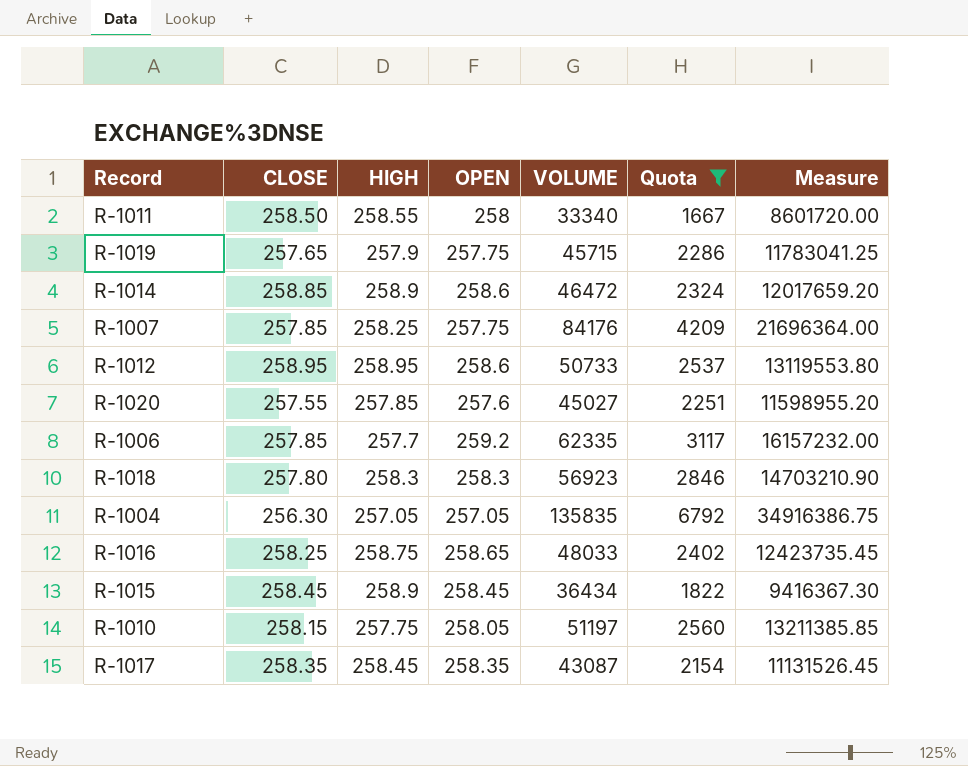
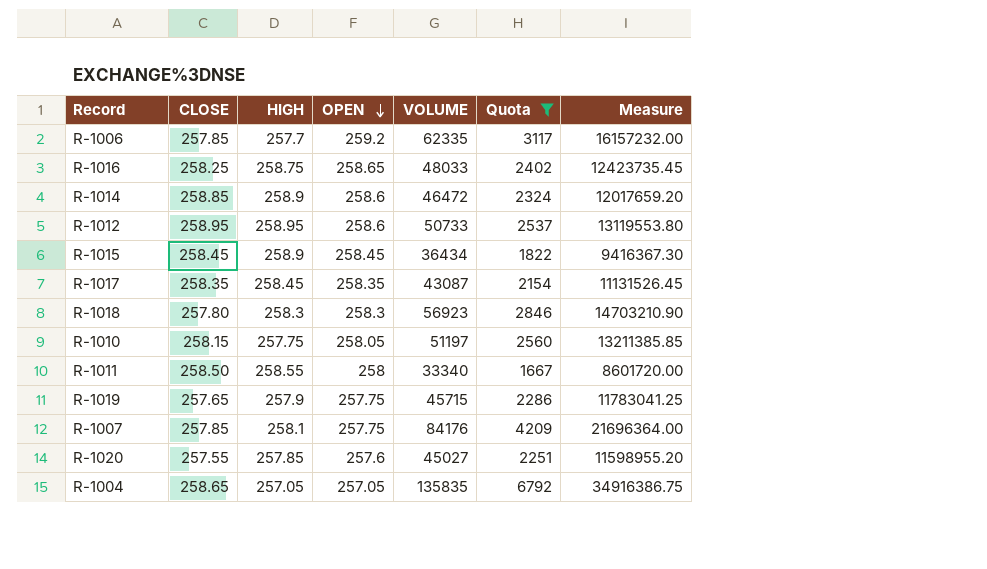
row order: none -> OPEN descending
R-1007 | HIGH: 258.25 -> 258.1
R-1004 | CLOSE: 256.30 -> 258.65

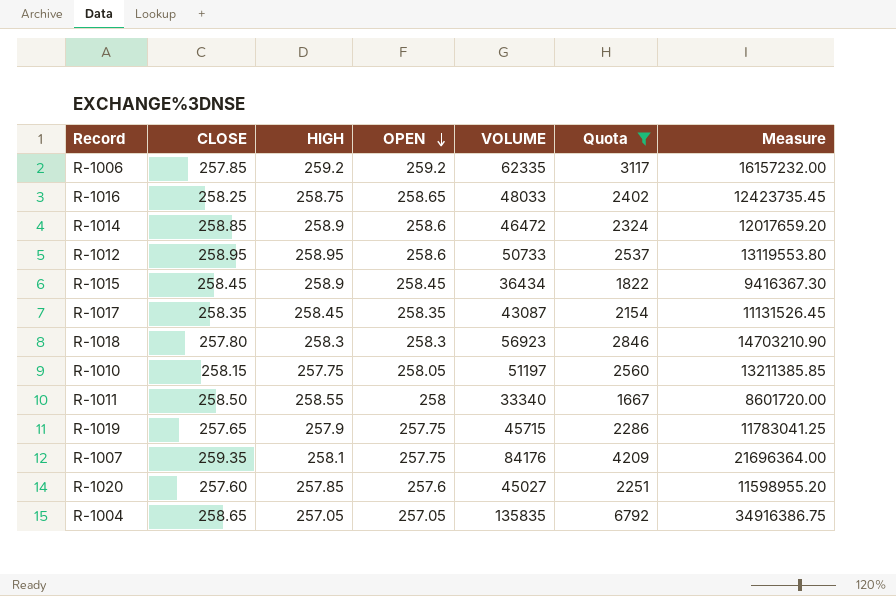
R-1006 | HIGH: 257.7 -> 259.2
R-1007 | CLOSE: 257.85 -> 259.35
R-1020 | CLOSE: 257.55 -> 257.60

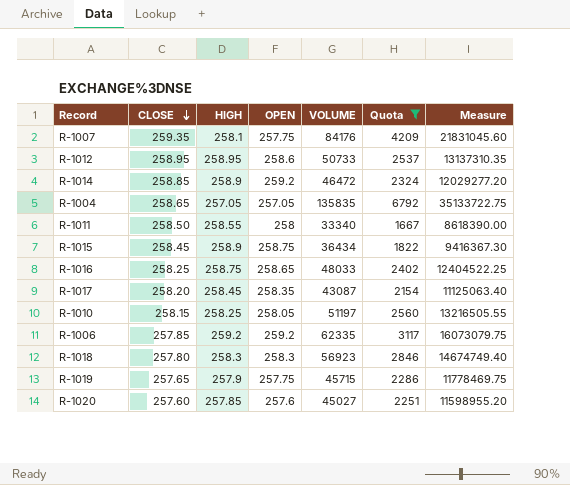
row order: OPEN descending -> CLOSE descending
column Measure | formula: [OPEN] * [VOLUME] -> [CLOSE] * [VOLUME]
R-1014 | OPEN: 258.6 -> 259.2
R-1015 | OPEN: 258.45 -> 258.75
R-1017 | CLOSE: 258.35 -> 258.20
R-1010 | HIGH: 257.75 -> 258.25

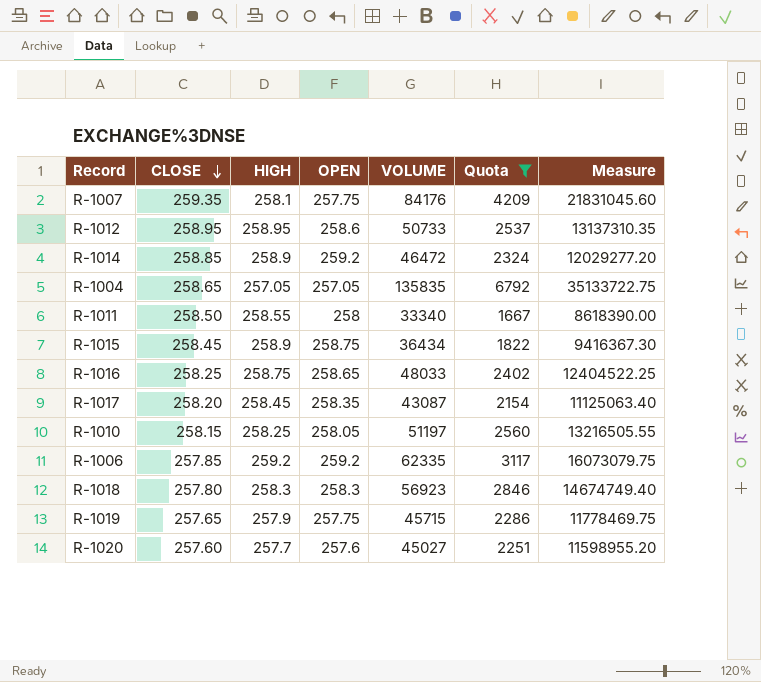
R-1020 | HIGH: 257.85 -> 257.7

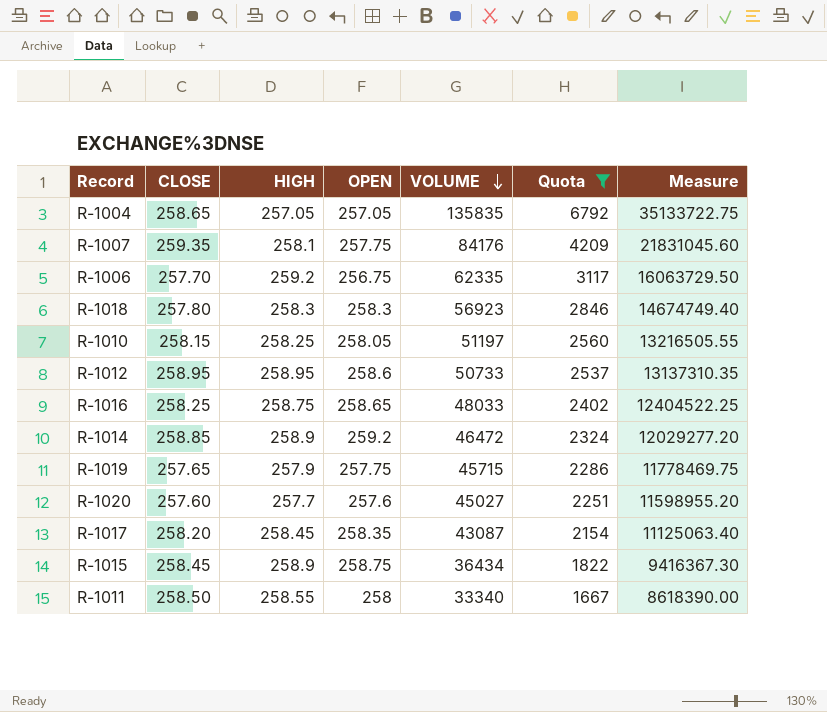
row order: CLOSE descending -> VOLUME descending
R-1006 | CLOSE: 257.85 -> 257.70
R-1006 | OPEN: 259.2 -> 256.75
R-1006 | Measure: 16073079.75 -> 16063729.50

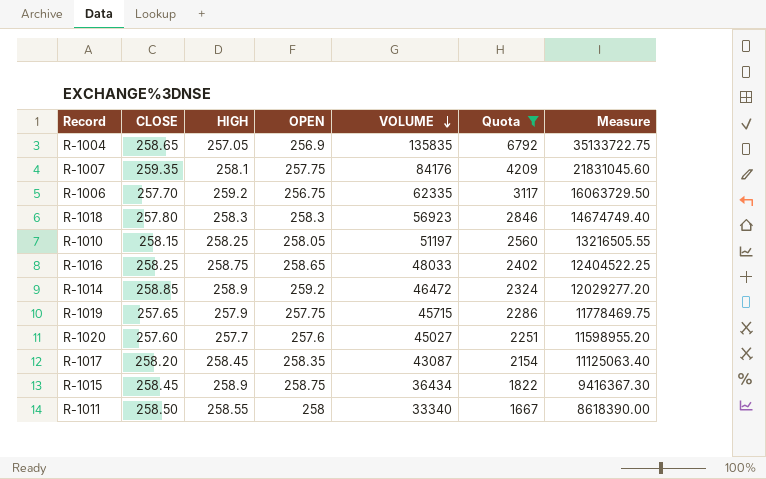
row R-1012: 258.95 | 258.95 | 258.6 | 50733 | 2537 | 13137310.35 -> none
R-1004 | OPEN: 257.05 -> 256.9

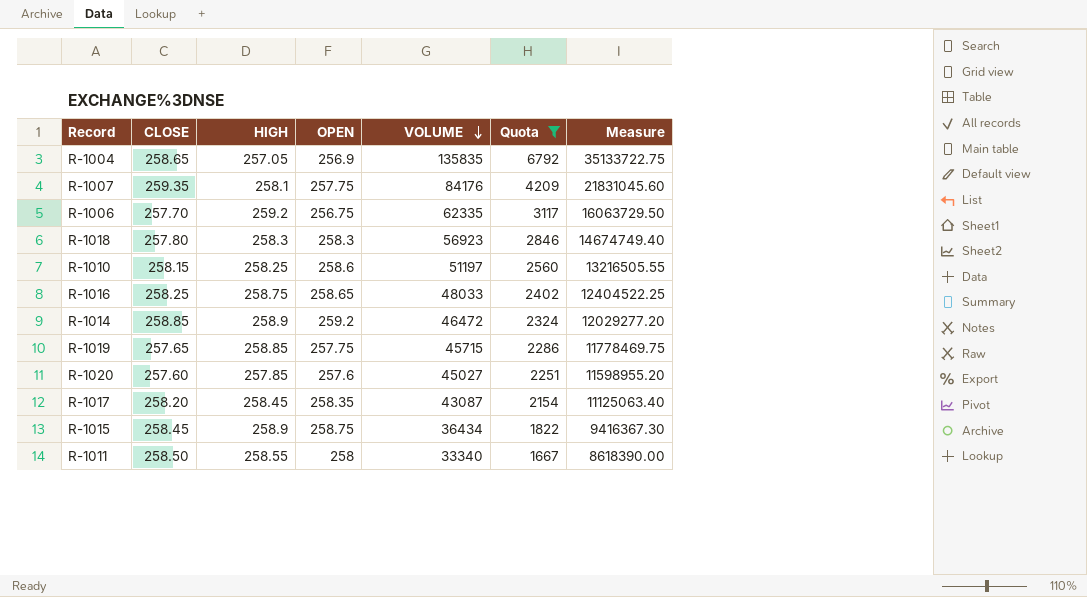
R-1010 | OPEN: 258.05 -> 258.6
R-1019 | HIGH: 257.9 -> 258.85
R-1020 | HIGH: 257.7 -> 257.85

